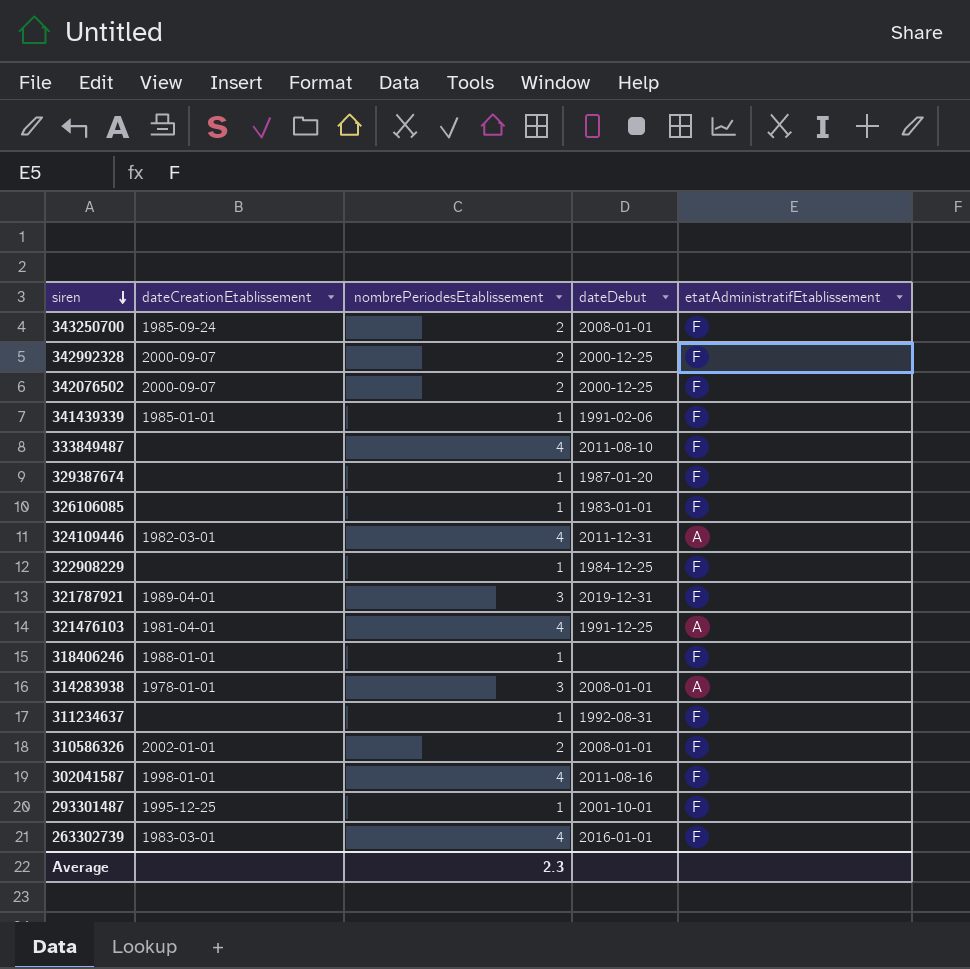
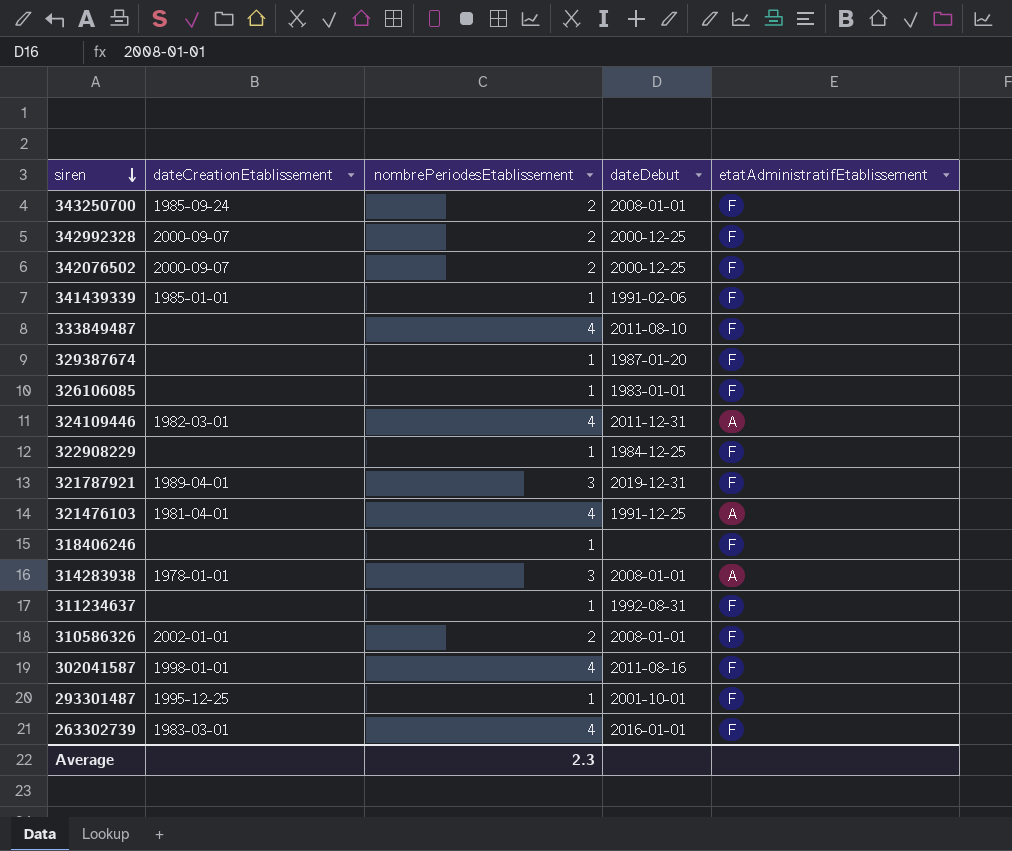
318406246 | dateCreationEtablissement: 1988-01-01 -> none

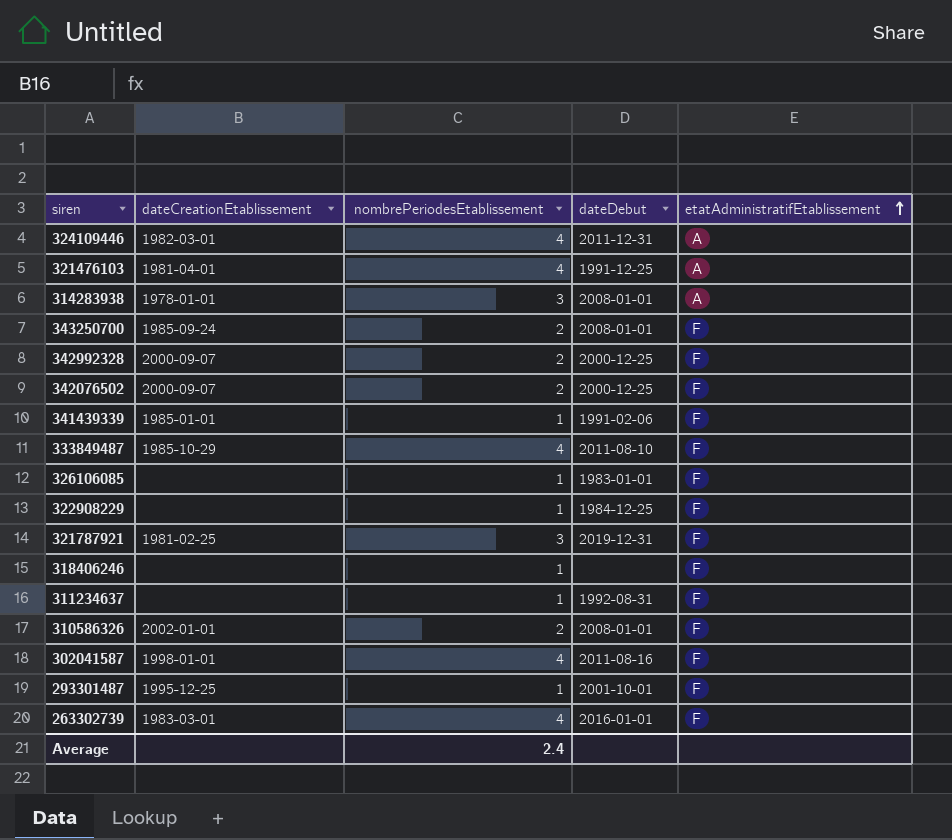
row order: siren descending -> etatAdministratifEtablissement ascending
row 329387674: none | 1 | 1987-01-20 | F -> none
333849487 | dateCreationEtablissement: none -> 1985-10-29
321787921 | dateCreationEtablissement: 1989-04-01 -> 1981-02-25
Average | nombrePeriodesEtablissement: 2.3 -> 2.4

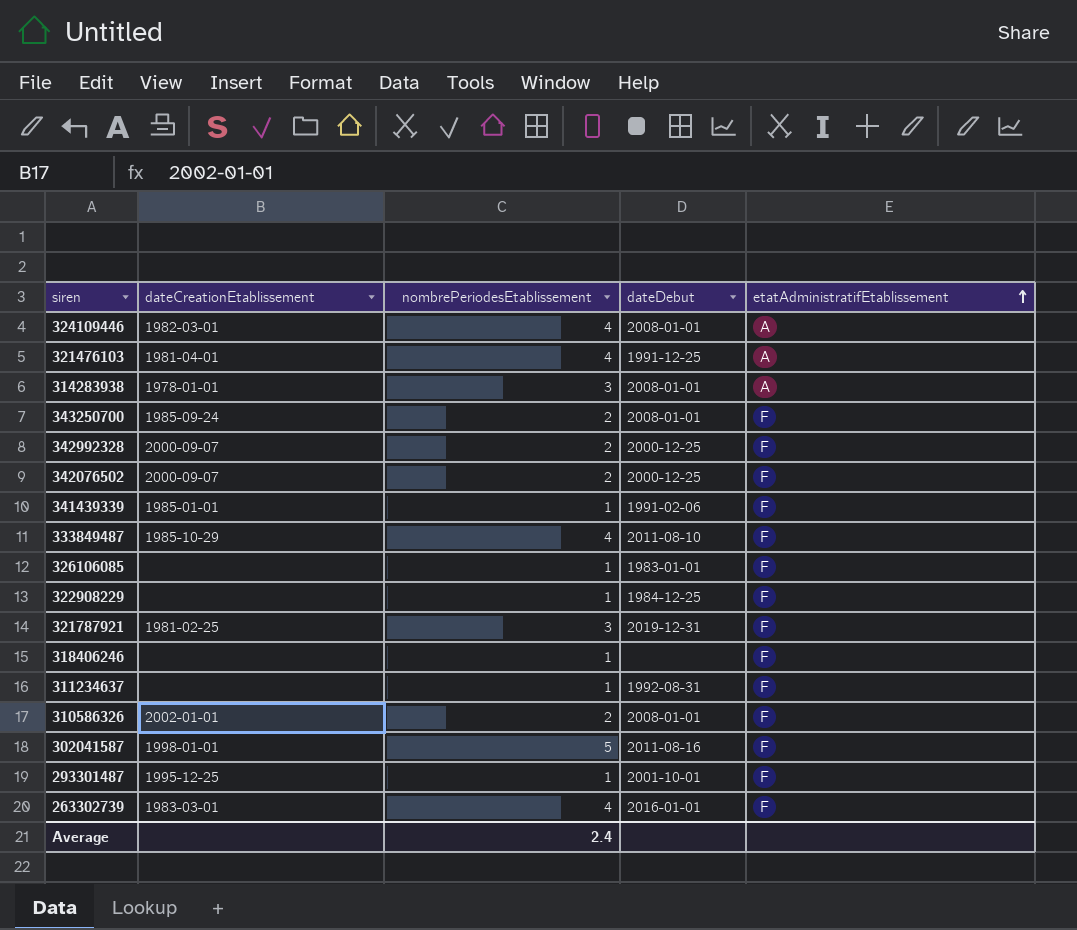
324109446 | dateDebut: 2011-12-31 -> 2008-01-01
302041587 | nombrePeriodesEtablissement: 4 -> 5

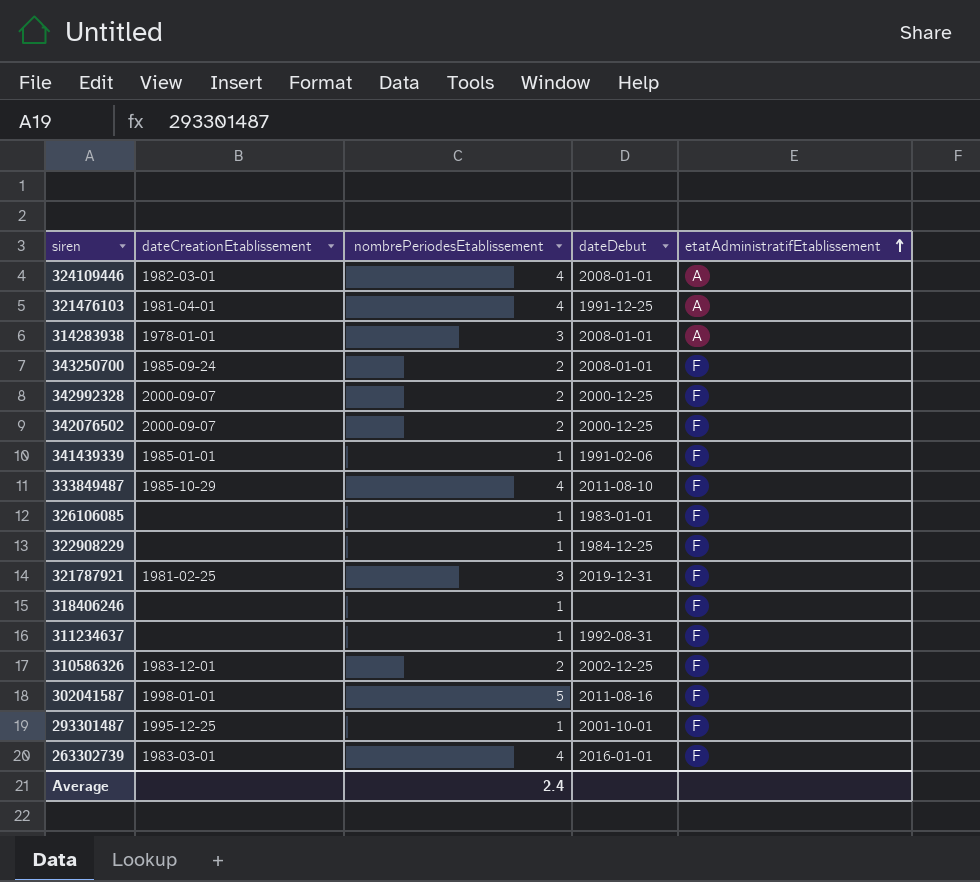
310586326 | dateCreationEtablissement: 2002-01-01 -> 1983-12-01
310586326 | dateDebut: 2008-01-01 -> 2002-12-25

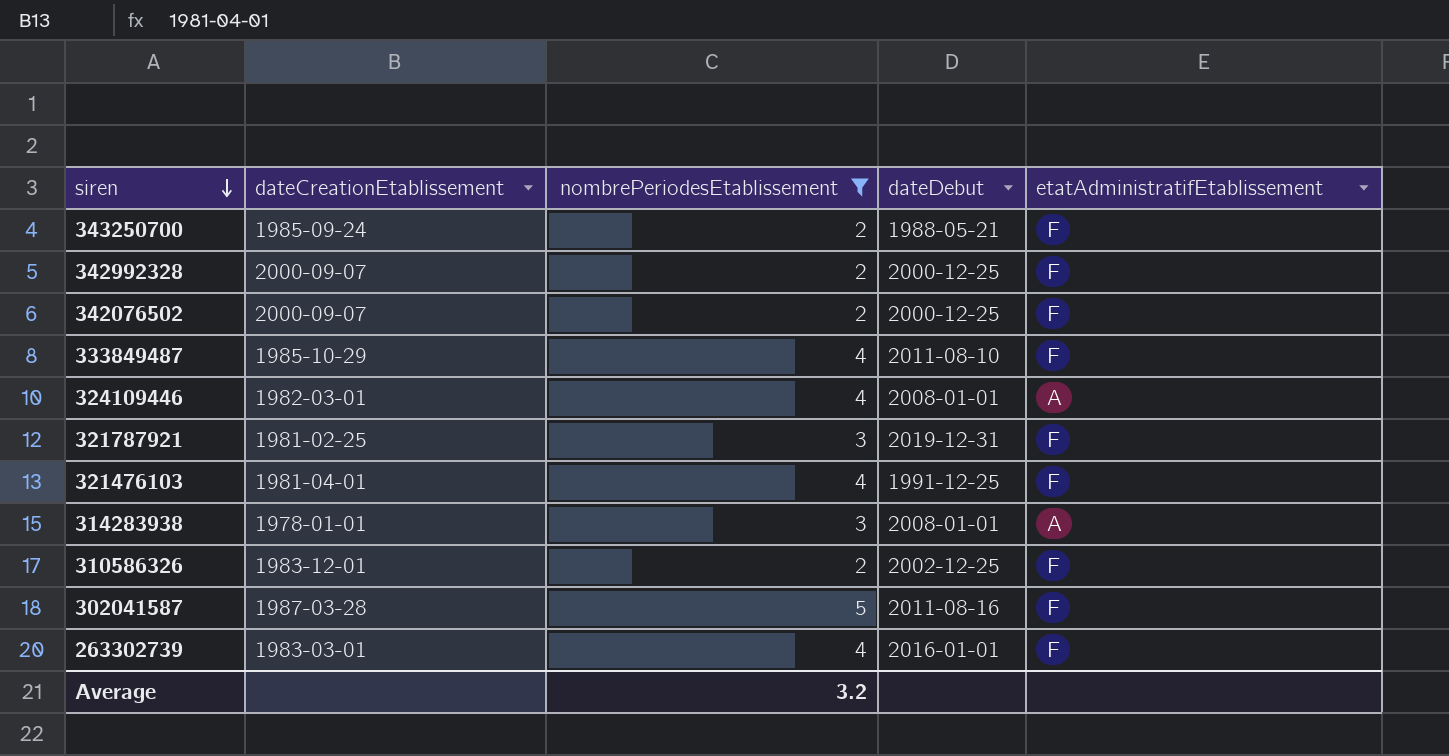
filter: none -> nombrePeriodesEtablissement != 1
row order: etatAdministratifEtablissement ascending -> siren descending
343250700 | dateDebut: 2008-01-01 -> 1988-05-21
321476103 | etatAdministratifEtablissement: A -> F
302041587 | dateCreationEtablissement: 1998-01-01 -> 1987-03-28
Average | nombrePeriodesEtablissement: 2.4 -> 3.2

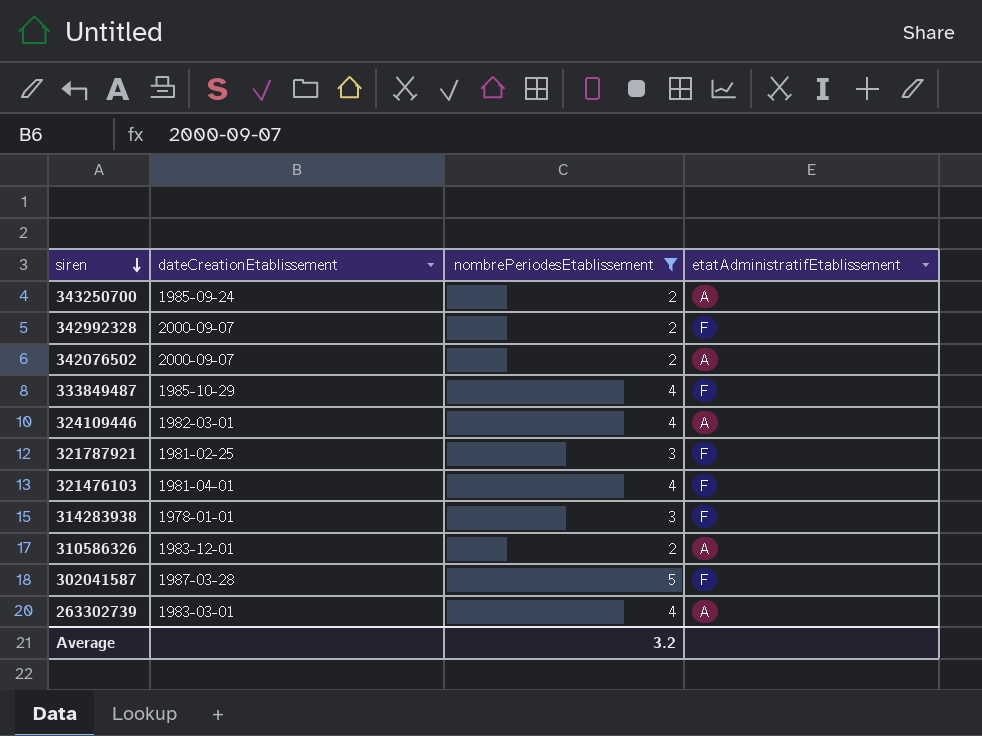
column dateDebut | position: 4 -> none
343250700 | etatAdministratifEtablissement: F -> A
342076502 | etatAdministratifEtablissement: F -> A
314283938 | etatAdministratifEtablissement: A -> F
310586326 | etatAdministratifEtablissement: F -> A
263302739 | etatAdministratifEtablissement: F -> A

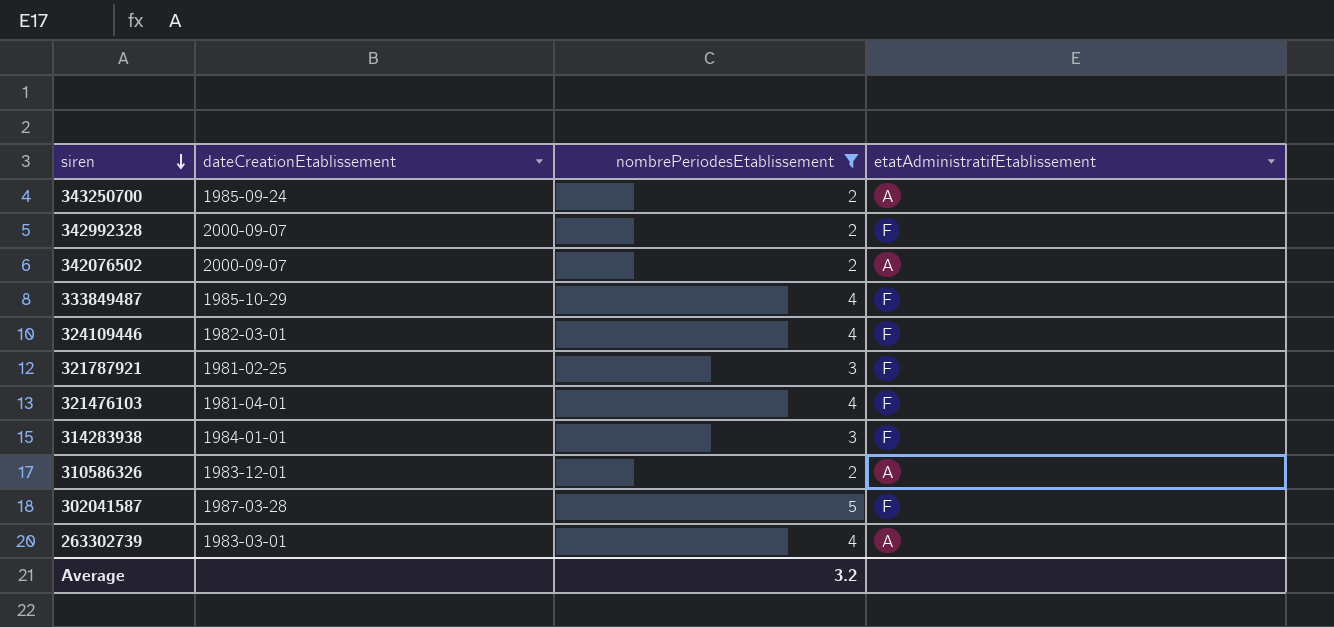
324109446 | etatAdministratifEtablissement: A -> F
314283938 | dateCreationEtablissement: 1978-01-01 -> 1984-01-01

